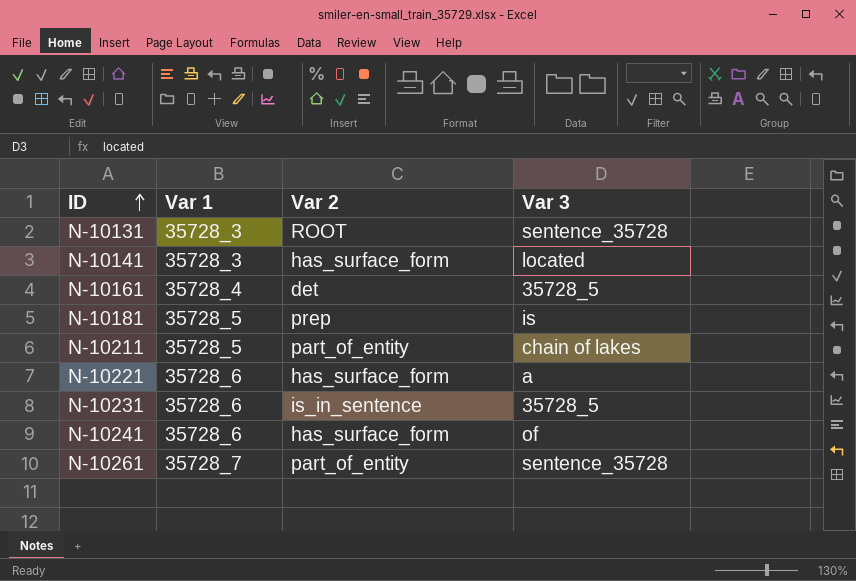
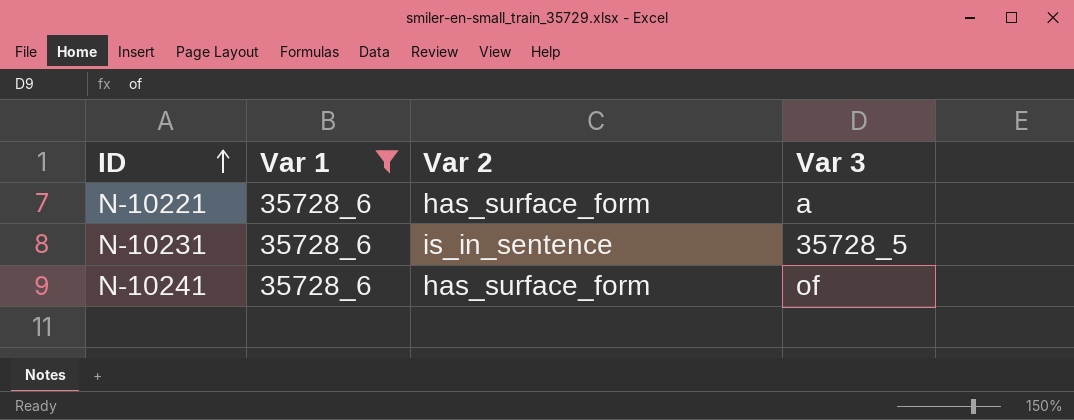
filter: none -> Var 1 = 35728_6

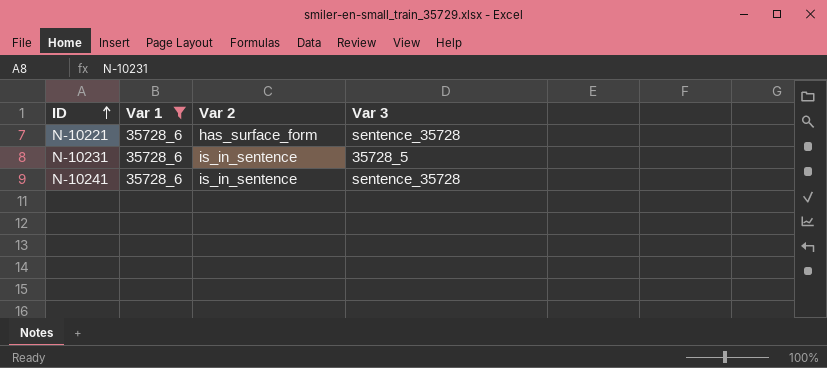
N-10221 | Var 3: a -> sentence_35728
N-10241 | Var 2: has_surface_form -> is_in_sentence
N-10241 | Var 3: of -> sentence_35728

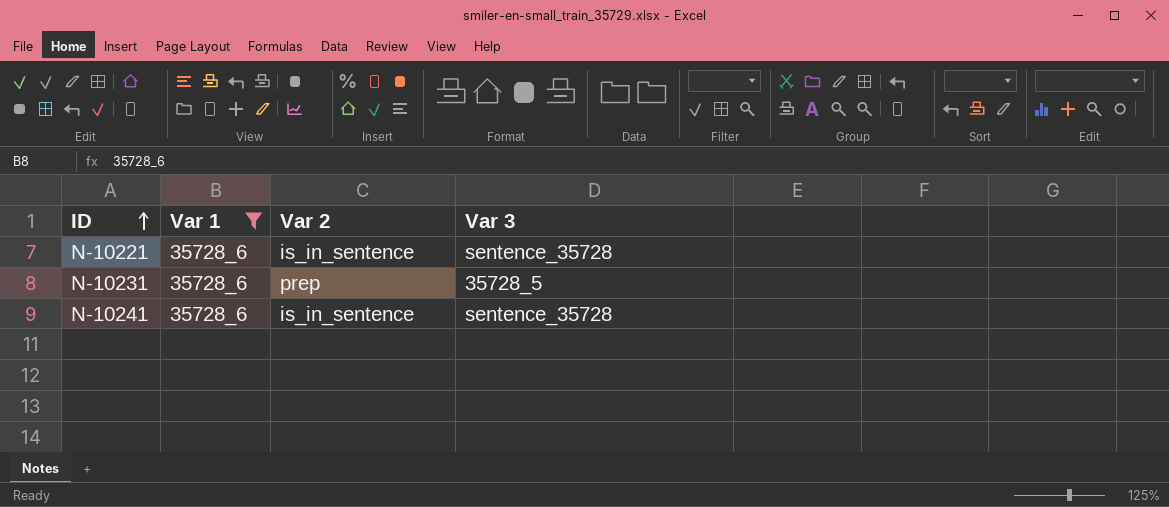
N-10221 | Var 2: has_surface_form -> is_in_sentence
N-10231 | Var 2: is_in_sentence -> prep

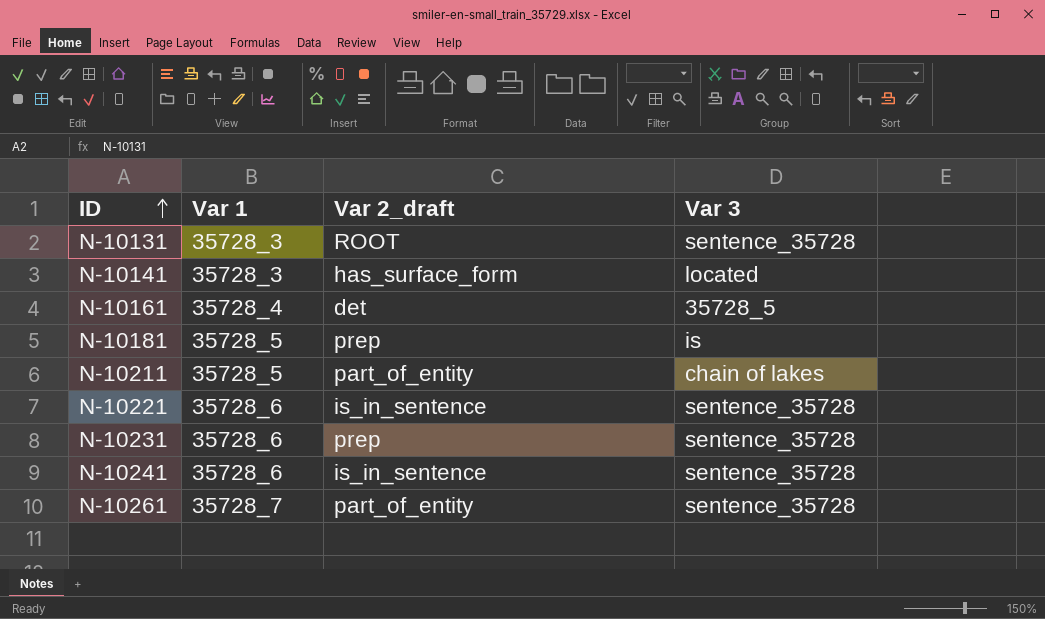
filter: Var 1 = 35728_6 -> none
column name: Var 2 -> Var 2_draft
N-10231 | Var 3: 35728_5 -> sentence_35728

